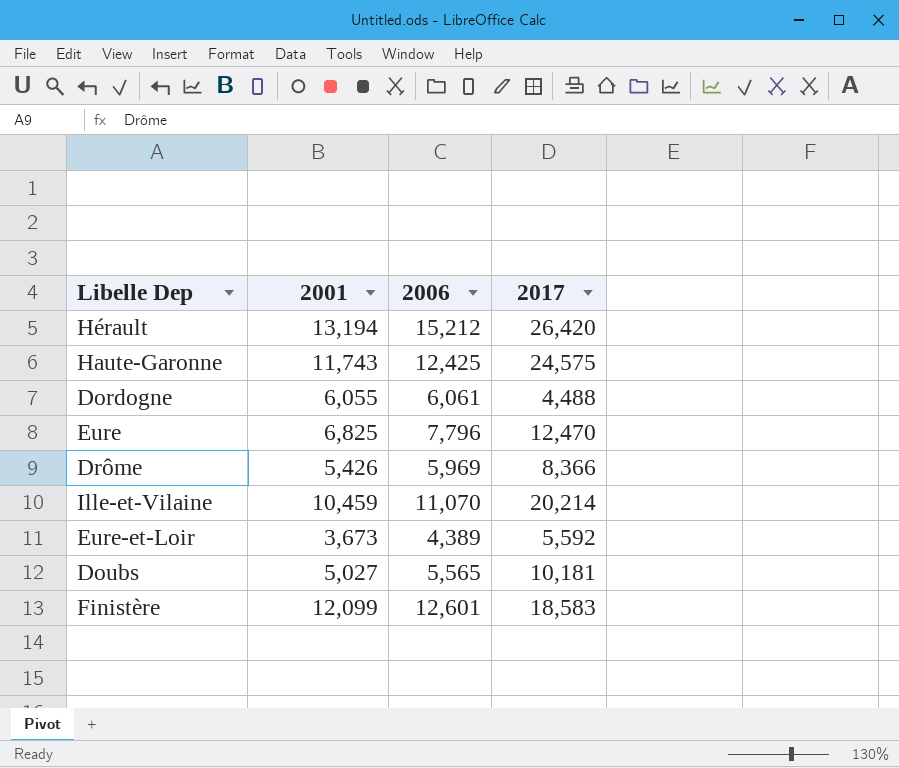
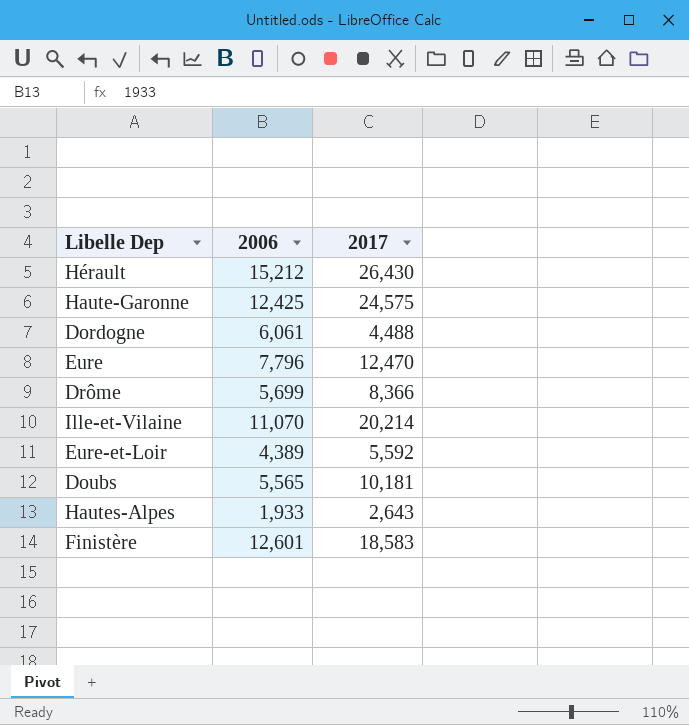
column 2001 | position: 2 -> none
Hérault | 2017: 26,420 -> 26,430
Drôme | 2006: 5,969 -> 5,699
row Hautes-Alpes: none -> 1,933 | 2,643

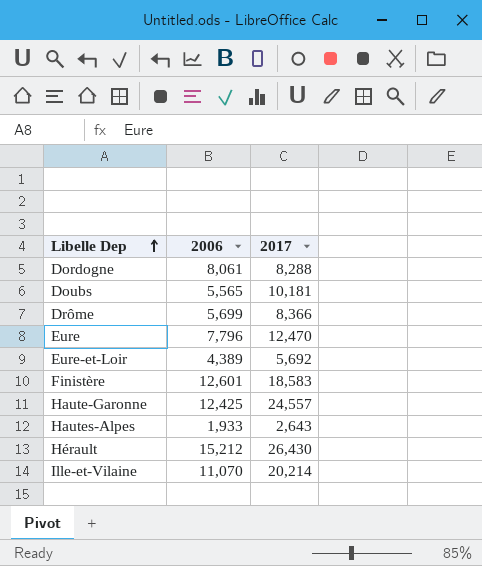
row order: none -> Libelle Dep ascending
Dordogne | 2006: 6,061 -> 8,061
Dordogne | 2017: 4,488 -> 8,288
Eure-et-Loir | 2017: 5,592 -> 5,692
Haute-Garonne | 2017: 24,575 -> 24,557

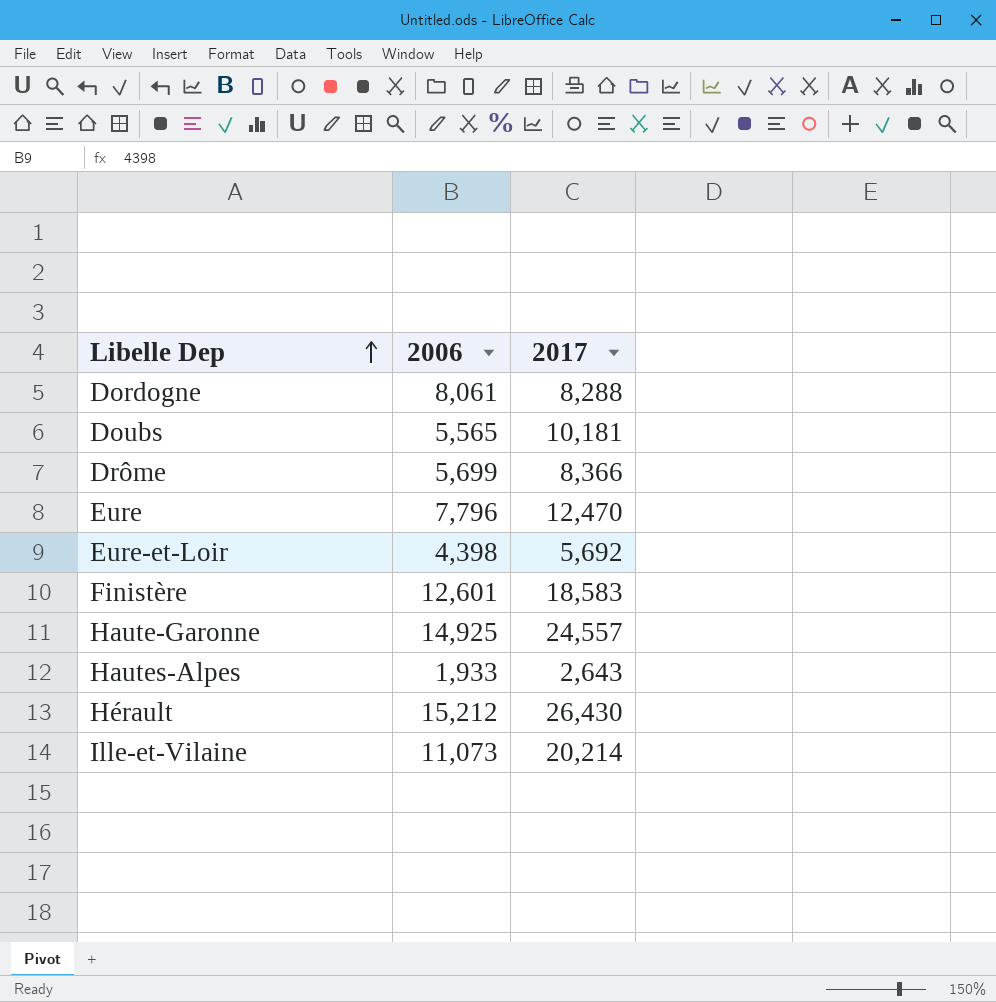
Eure-et-Loir | 2006: 4,389 -> 4,398
Haute-Garonne | 2006: 12,425 -> 14,925
Ille-et-Vilaine | 2006: 11,070 -> 11,073

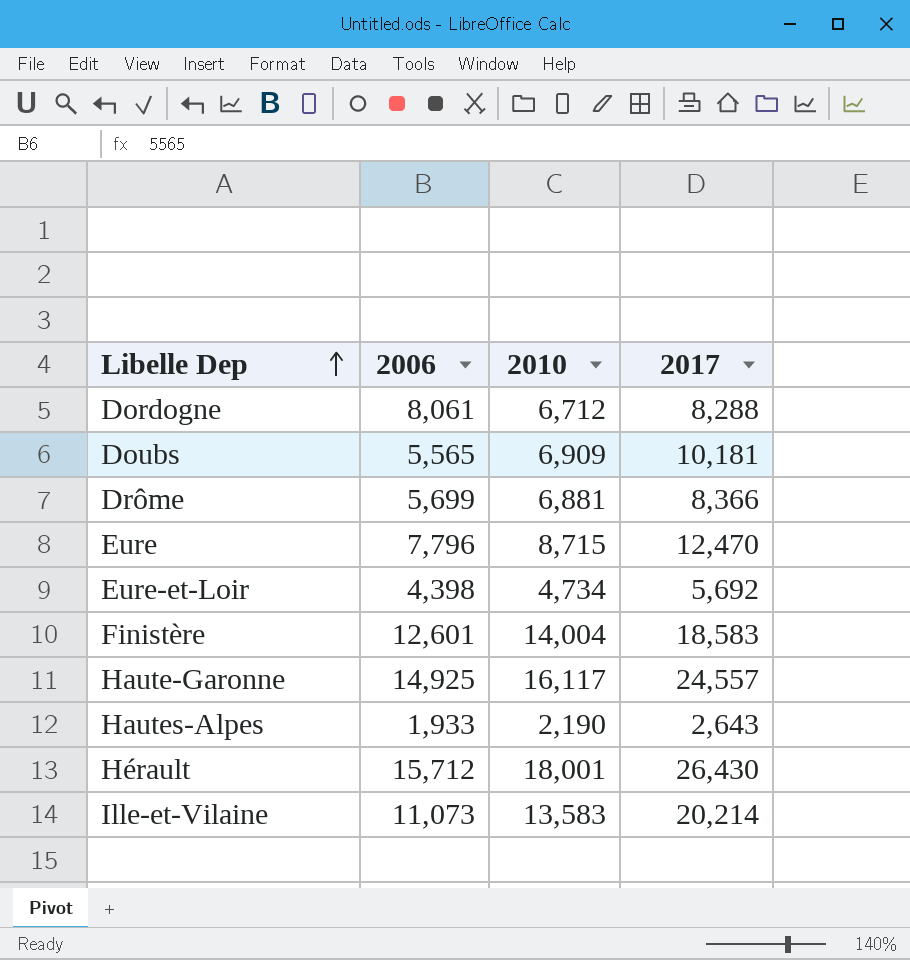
column 2010 | position: none -> 3
Hérault | 2006: 15,212 -> 15,712

